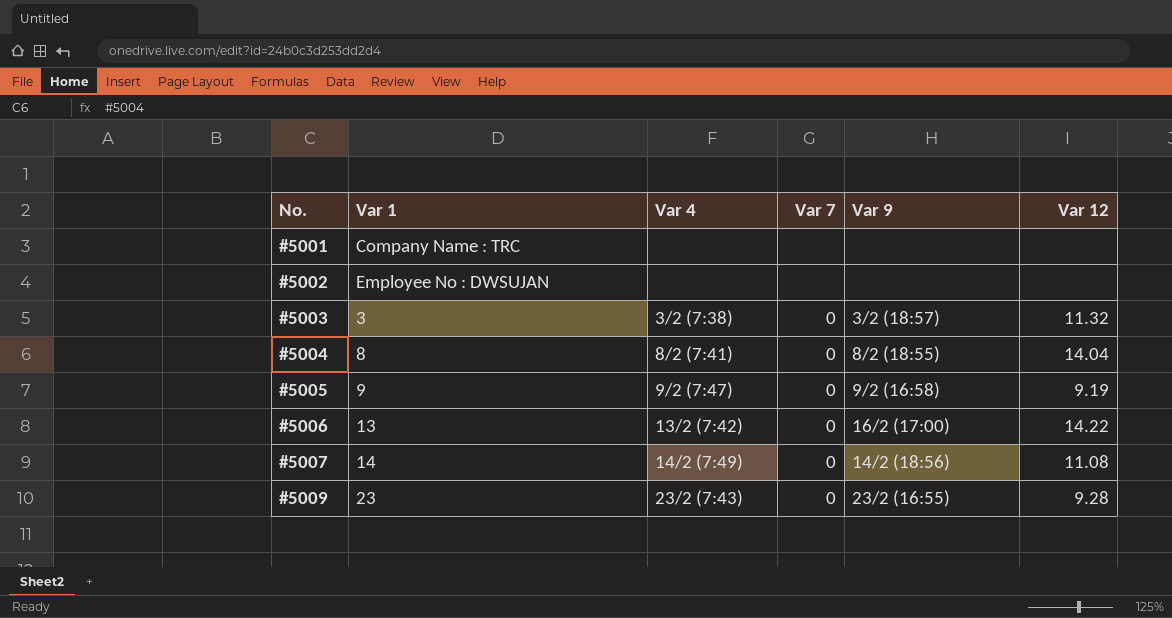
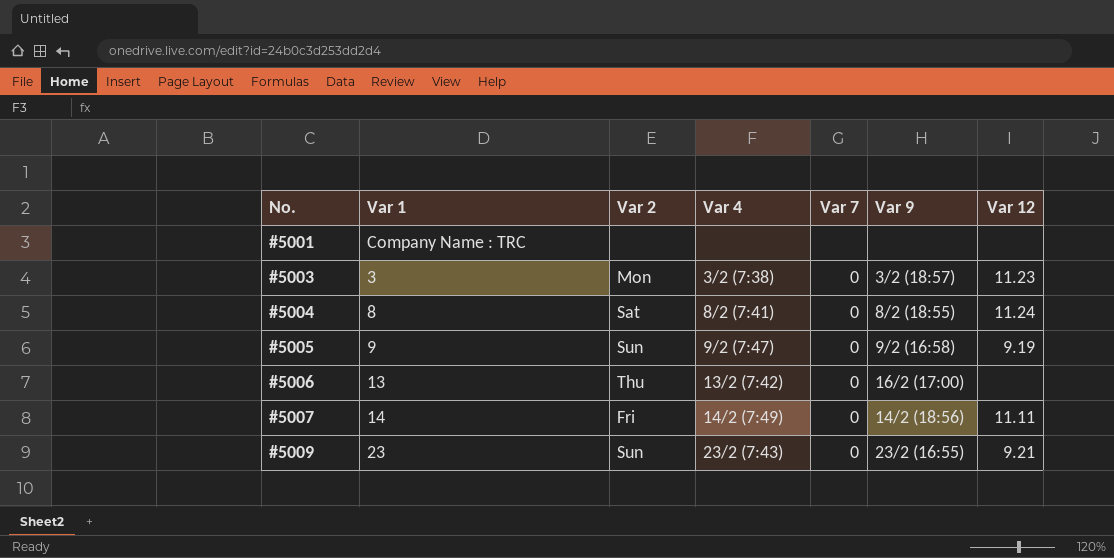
column Var 2 | position: none -> 3
row #5002: Employee No : DWSUJAN | none | none | none | none -> none
#5003 | Var 12: 11.32 -> 11.23
#5004 | Var 12: 14.04 -> 11.24
#5006 | Var 12: 14.22 -> none
#5007 | Var 12: 11.08 -> 11.11
#5009 | Var 12: 9.28 -> 9.21

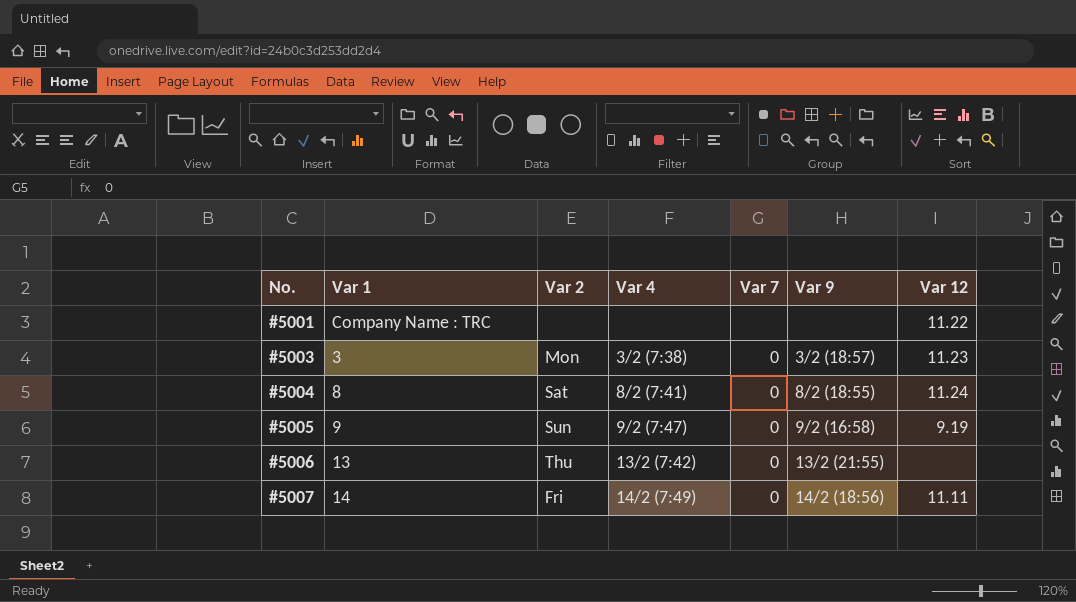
row #5009: 23 | Sun | 23/2 (7:43) | 0 | 23/2 (16:55) | 9.21 -> none
#5001 | Var 12: none -> 11.22
#5006 | Var 9: 16/2 (17:00) -> 13/2 (21:55)

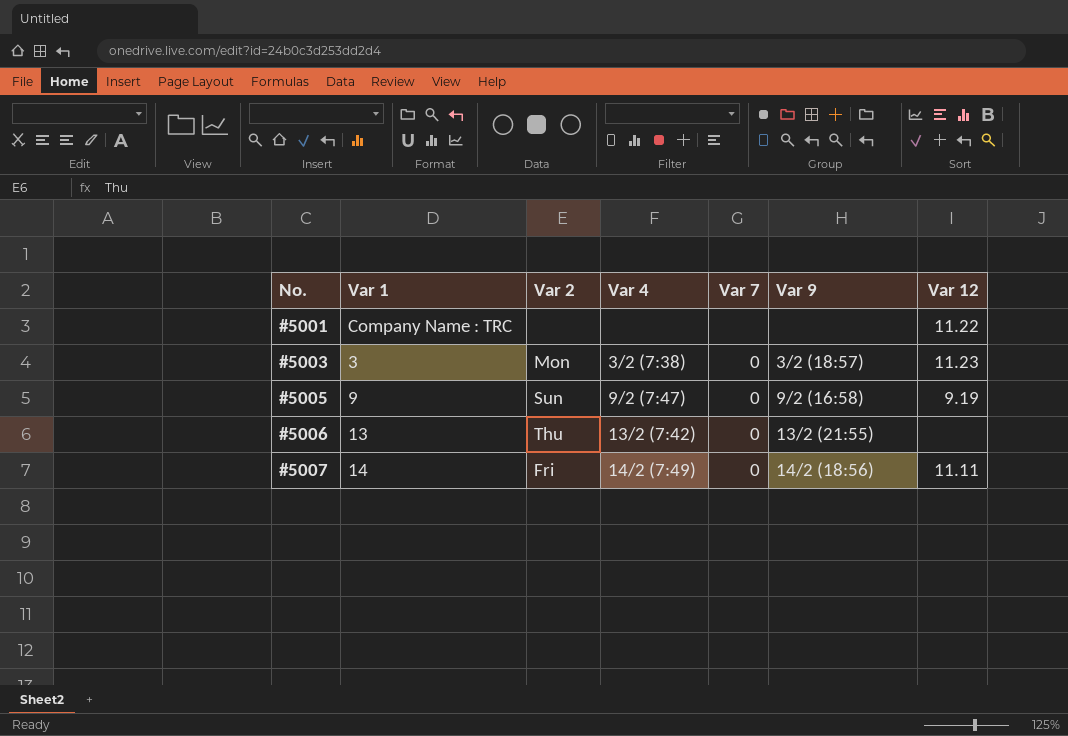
row #5004: 8 | Sat | 8/2 (7:41) | 0 | 8/2 (18:55) | 11.24 -> none

